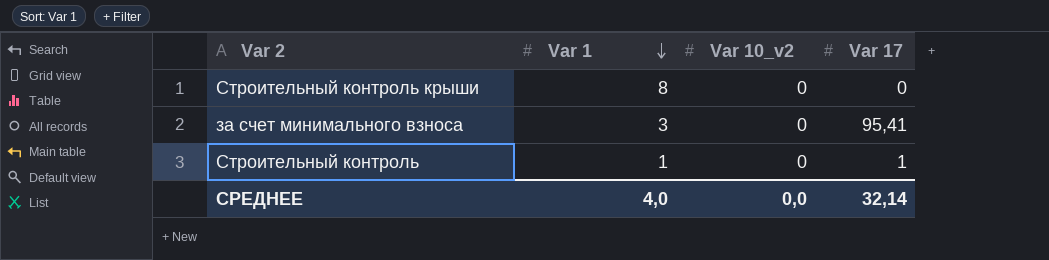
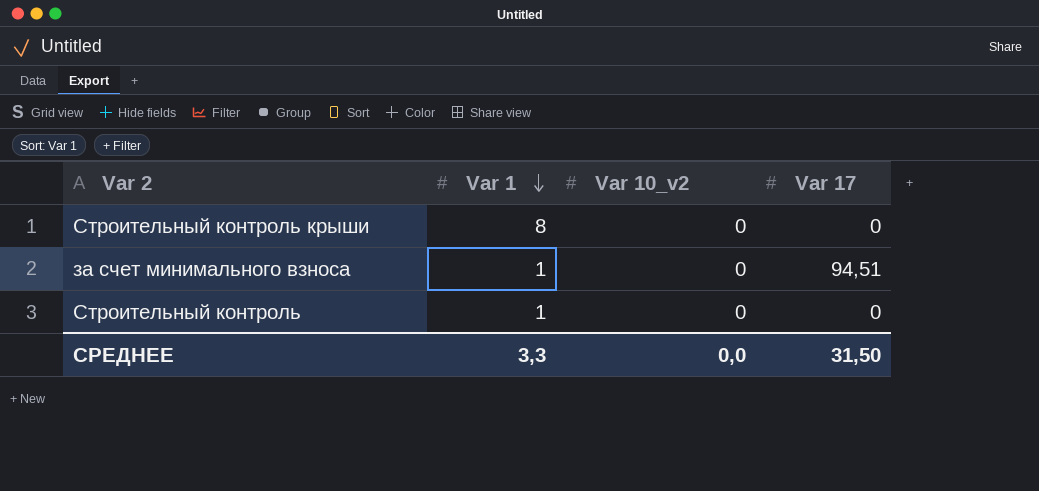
за счет минимального взноса | Var 1: 3 -> 1
за счет минимального взноса | Var 17: 95,41 -> 94,51
Строительный контроль | Var 17: 1 -> 0
СРЕДНЕЕ | Var 1: 4,0 -> 3,3
СРЕДНЕЕ | Var 17: 32,14 -> 31,50

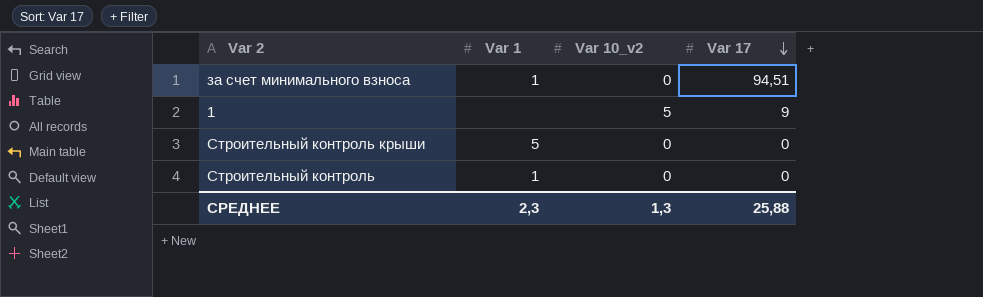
row order: Var 1 descending -> Var 17 descending
row 1: none -> none | 5 | 9
Строительный контроль крыши | Var 1: 8 -> 5
СРЕДНЕЕ | Var 1: 3,3 -> 2,3
СРЕДНЕЕ | Var 10_v2: 0,0 -> 1,3
СРЕДНЕЕ | Var 17: 31,50 -> 25,88

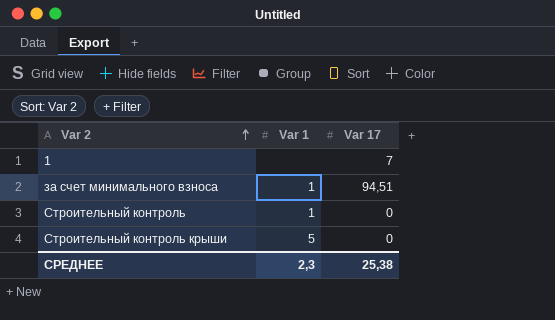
row order: Var 17 descending -> Var 2 ascending
column Var 10_v2 | position: 3 -> none
1 | Var 17: 9 -> 7
СРЕДНЕЕ | Var 17: 25,88 -> 25,38

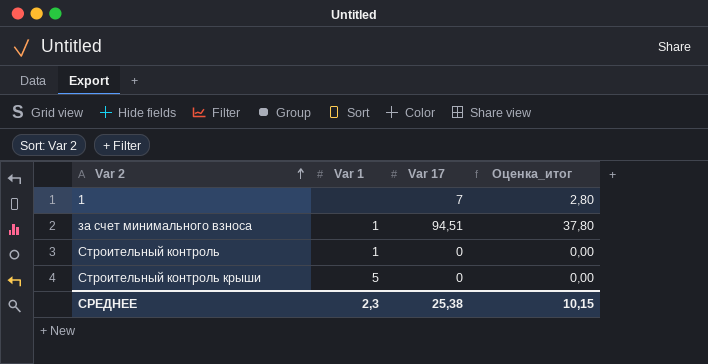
column Оценка_итог | formula: none -> [Var 17] * 0,4

